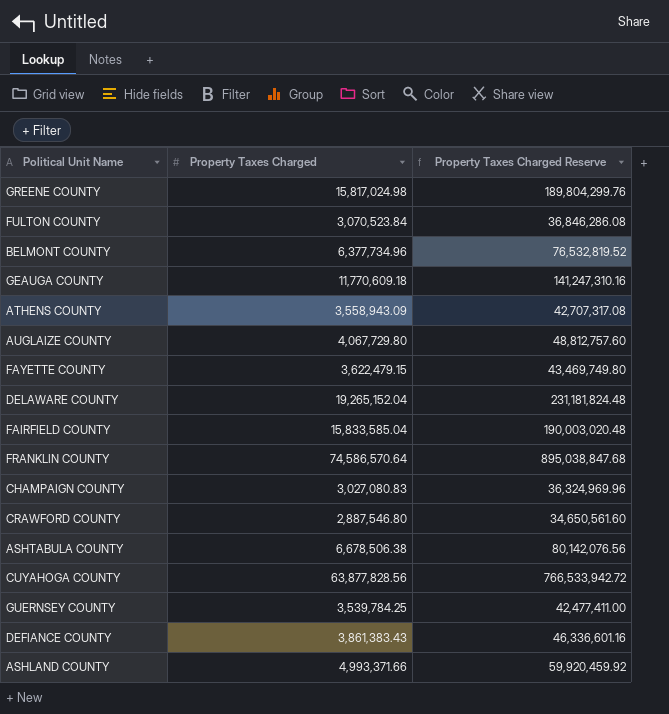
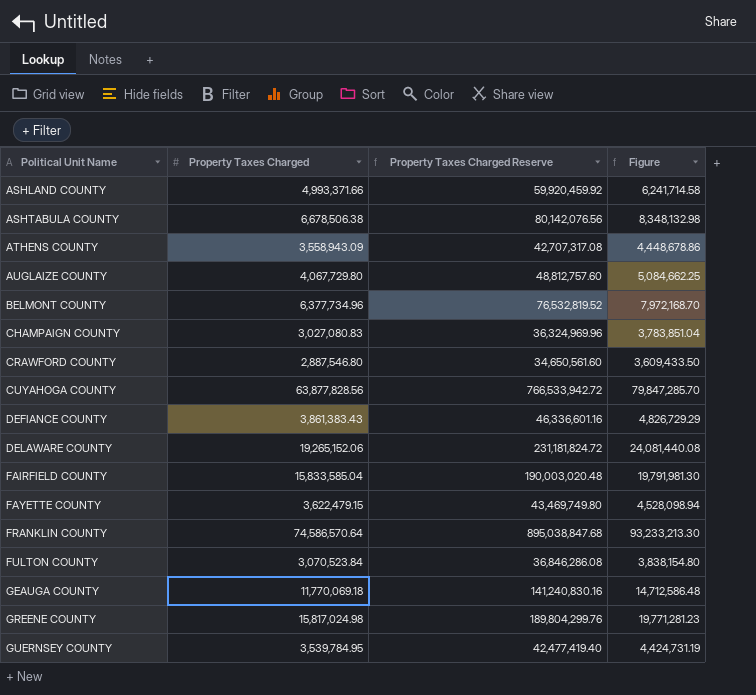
row order: none -> Political Unit Name ascending
column Figure | formula: none -> [Property Taxes Charged] * 1.25
DELAWARE COUNTY | Property Taxes Charged: 19,265,152.04 -> 19,265,152.06
DELAWARE COUNTY | Property Taxes Charged Reserve: 231,181,824.48 -> 231,181,824.72
GEAUGA COUNTY | Property Taxes Charged: 11,770,609.18 -> 11,770,069.18
GEAUGA COUNTY | Property Taxes Charged Reserve: 141,247,310.16 -> 141,240,830.16
GUERNSEY COUNTY | Property Taxes Charged: 3,539,784.25 -> 3,539,784.95
GUERNSEY COUNTY | Property Taxes Charged Reserve: 42,477,411.00 -> 42,477,419.40

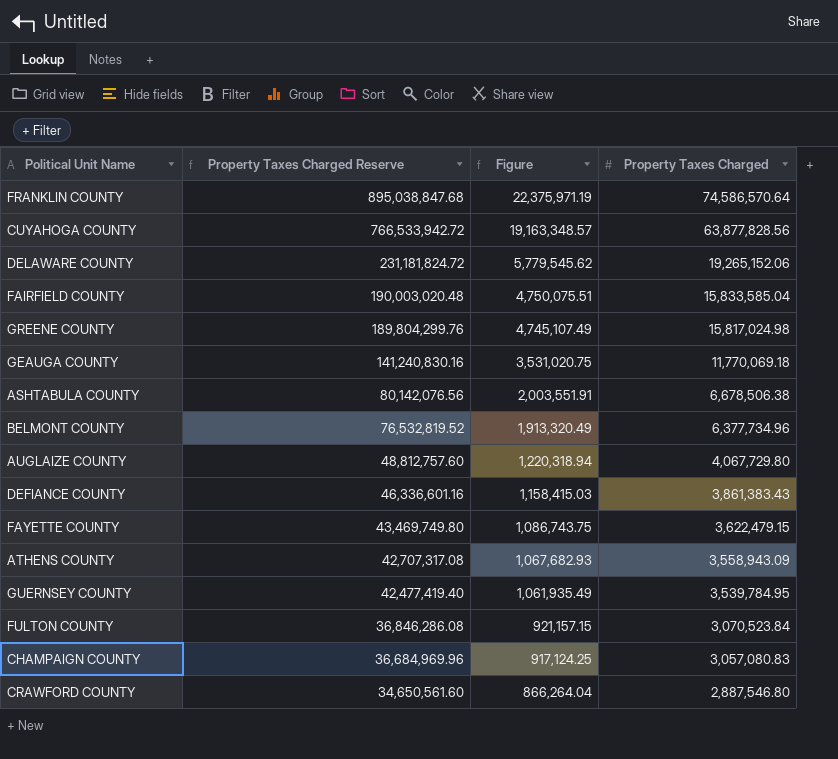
row order: Political Unit Name ascending -> Property Taxes Charged Reserve descending
column Figure | formula: [Property Taxes Charged] * 1.25 -> [Property Taxes Charged] * 0.3
column Property Taxes Charged | position: 2 -> 4
row ASHLAND COUNTY: 4,993,371.66 | 59,920,459.92 | 6,241,714.58 -> none
CHAMPAIGN COUNTY | Property Taxes Charged Reserve: 36,324,969.96 -> 36,684,969.96
CHAMPAIGN COUNTY | Property Taxes Charged: 3,027,080.83 -> 3,057,080.83

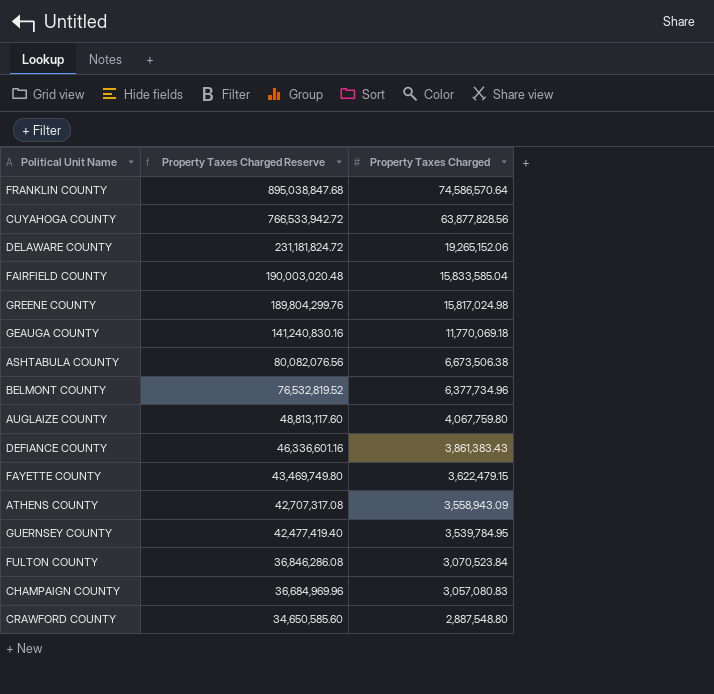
column Figure | formula: [Property Taxes Charged] * 0.3 -> none
ASHTABULA COUNTY | Property Taxes Charged Reserve: 80,142,076.56 -> 80,082,076.56
ASHTABULA COUNTY | Property Taxes Charged: 6,678,506.38 -> 6,673,506.38
AUGLAIZE COUNTY | Property Taxes Charged Reserve: 48,812,757.60 -> 48,813,117.60
AUGLAIZE COUNTY | Property Taxes Charged: 4,067,729.80 -> 4,067,759.80
CRAWFORD COUNTY | Property Taxes Charged Reserve: 34,650,561.60 -> 34,650,585.60
CRAWFORD COUNTY | Property Taxes Charged: 2,887,546.80 -> 2,887,548.80

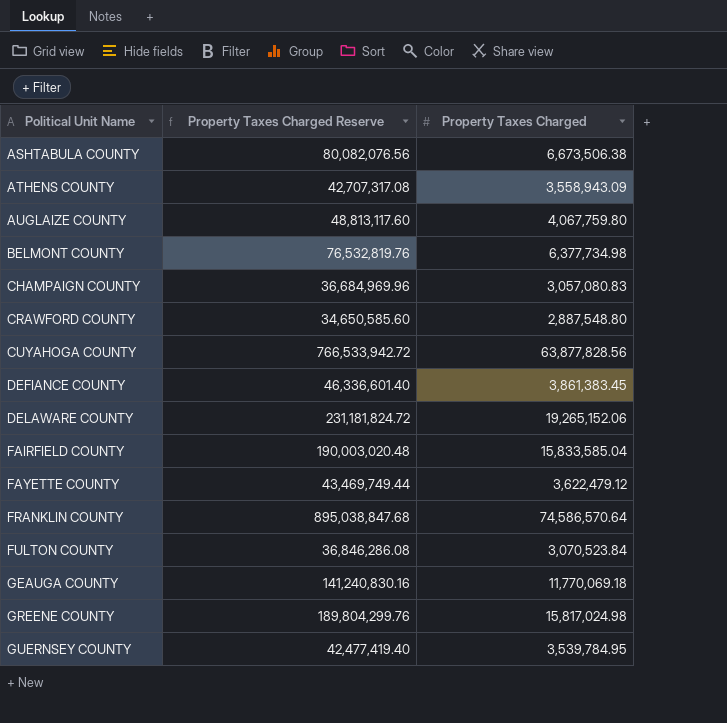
row order: Property Taxes Charged Reserve descending -> Political Unit Name ascending
BELMONT COUNTY | Property Taxes Charged Reserve: 76,532,819.52 -> 76,532,819.76
BELMONT COUNTY | Property Taxes Charged: 6,377,734.96 -> 6,377,734.98
DEFIANCE COUNTY | Property Taxes Charged Reserve: 46,336,601.16 -> 46,336,601.40
DEFIANCE COUNTY | Property Taxes Charged: 3,861,383.43 -> 3,861,383.45
FAYETTE COUNTY | Property Taxes Charged Reserve: 43,469,749.80 -> 43,469,749.44
FAYETTE COUNTY | Property Taxes Charged: 3,622,479.15 -> 3,622,479.12

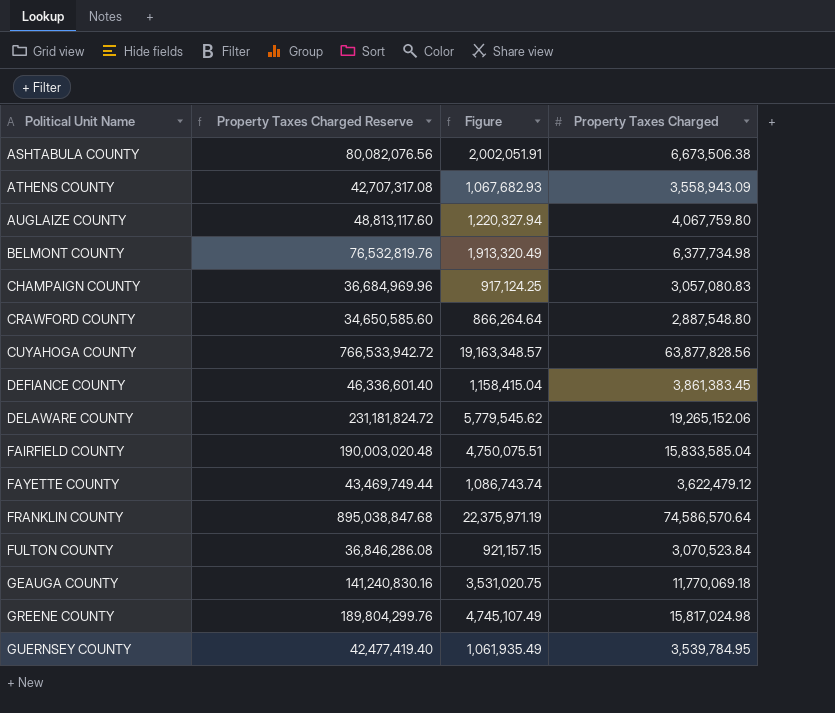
column Figure | formula: none -> [Property Taxes Charged] * 0.3

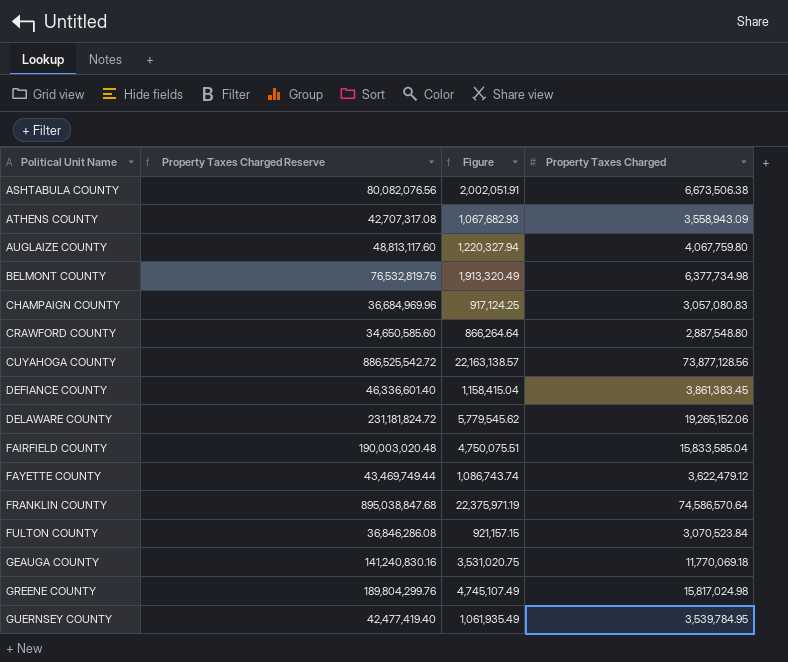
CUYAHOGA COUNTY | Property Taxes Charged Reserve: 766,533,942.72 -> 886,525,542.72
CUYAHOGA COUNTY | Figure: 19,163,348.57 -> 22,163,138.57
CUYAHOGA COUNTY | Property Taxes Charged: 63,877,828.56 -> 73,877,128.56

